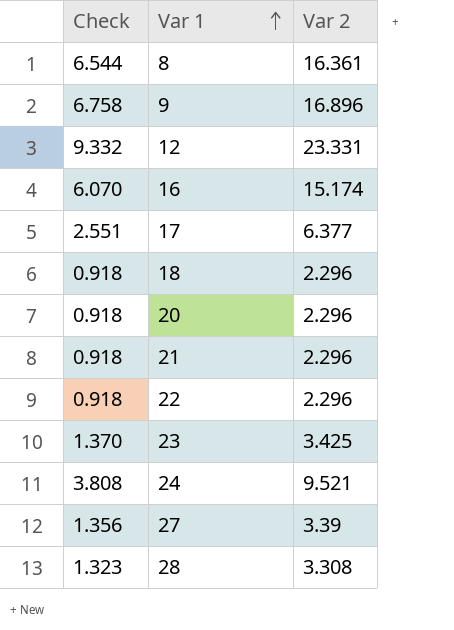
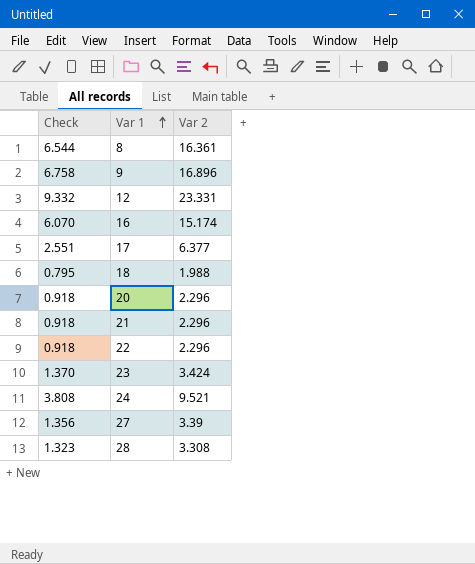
18 | Check: 0.918 -> 0.795
18 | Var 2: 2.296 -> 1.988
23 | Var 2: 3.425 -> 3.424

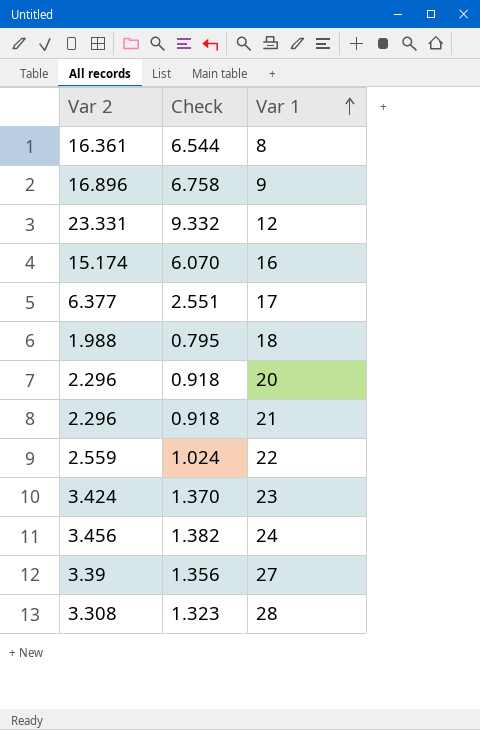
column Var 2 | position: 3 -> 1
22 | Var 2: 2.296 -> 2.559
22 | Check: 0.918 -> 1.024
24 | Var 2: 9.521 -> 3.456
24 | Check: 3.808 -> 1.382

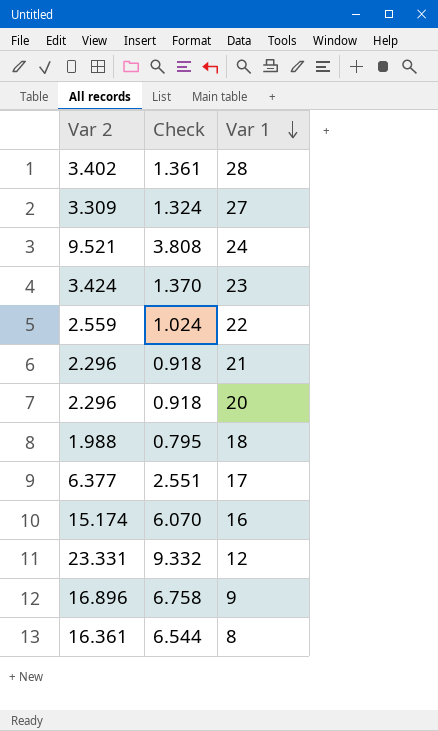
row order: Var 1 ascending -> Var 1 descending
28 | Var 2: 3.308 -> 3.402
28 | Check: 1.323 -> 1.361
27 | Var 2: 3.39 -> 3.309
27 | Check: 1.356 -> 1.324
24 | Var 2: 3.456 -> 9.521
24 | Check: 1.382 -> 3.808

